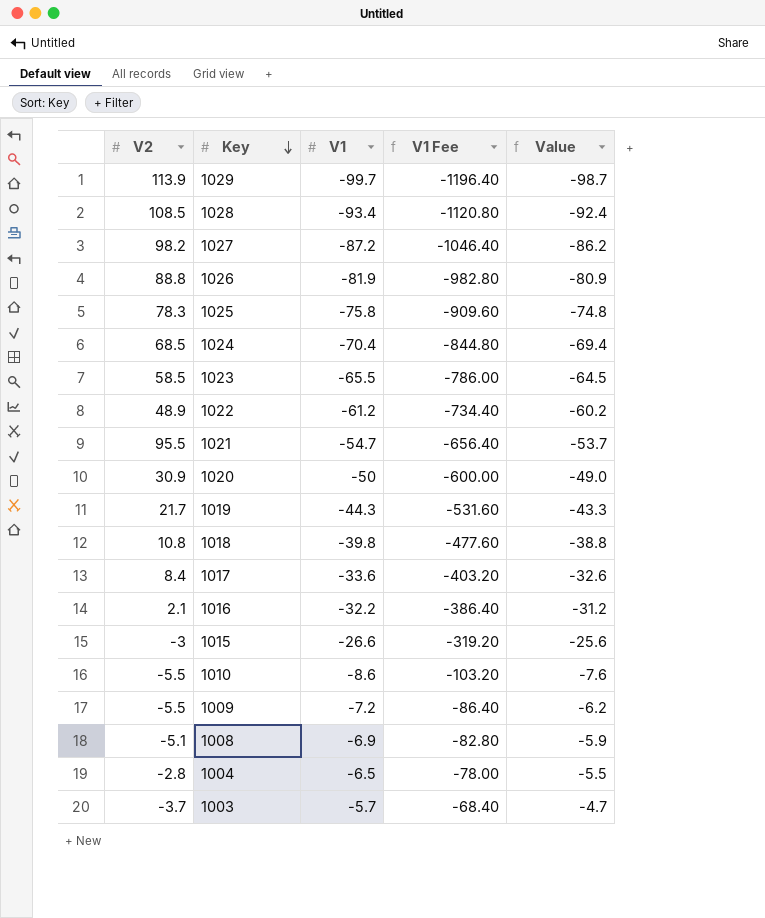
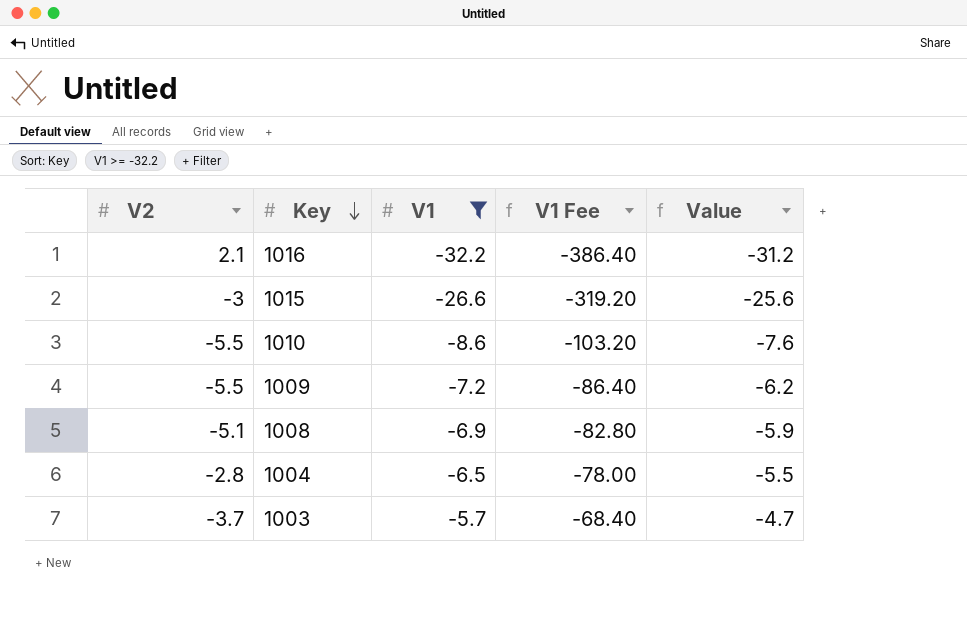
filter: none -> V1 >= -32.2

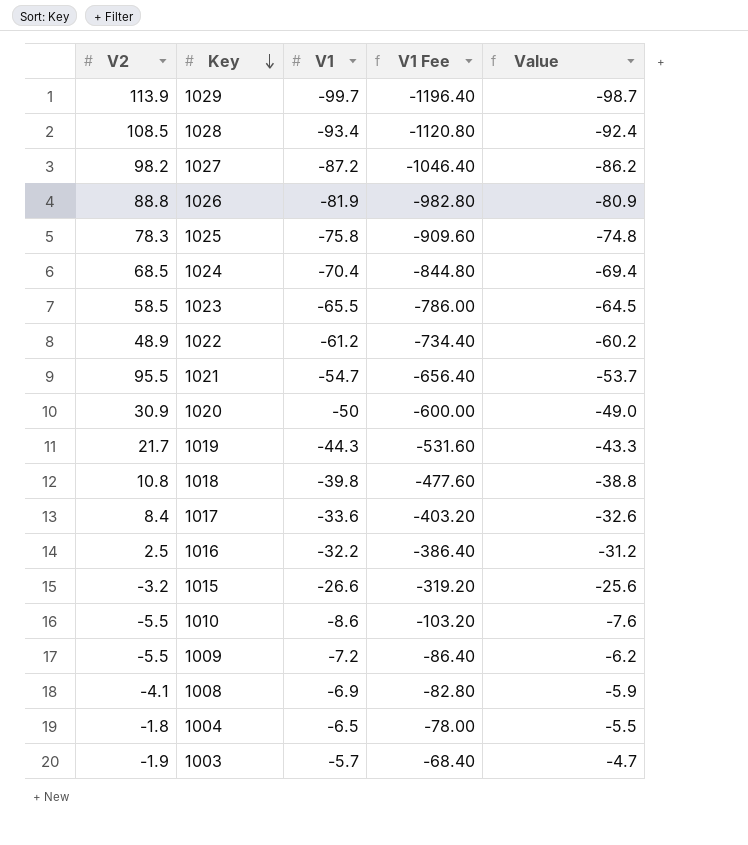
filter: V1 >= -32.2 -> none
1016 | V2: 2.1 -> 2.5
1015 | V2: -3 -> -3.2
1008 | V2: -5.1 -> -4.1
1004 | V2: -2.8 -> -1.8
1003 | V2: -3.7 -> -1.9

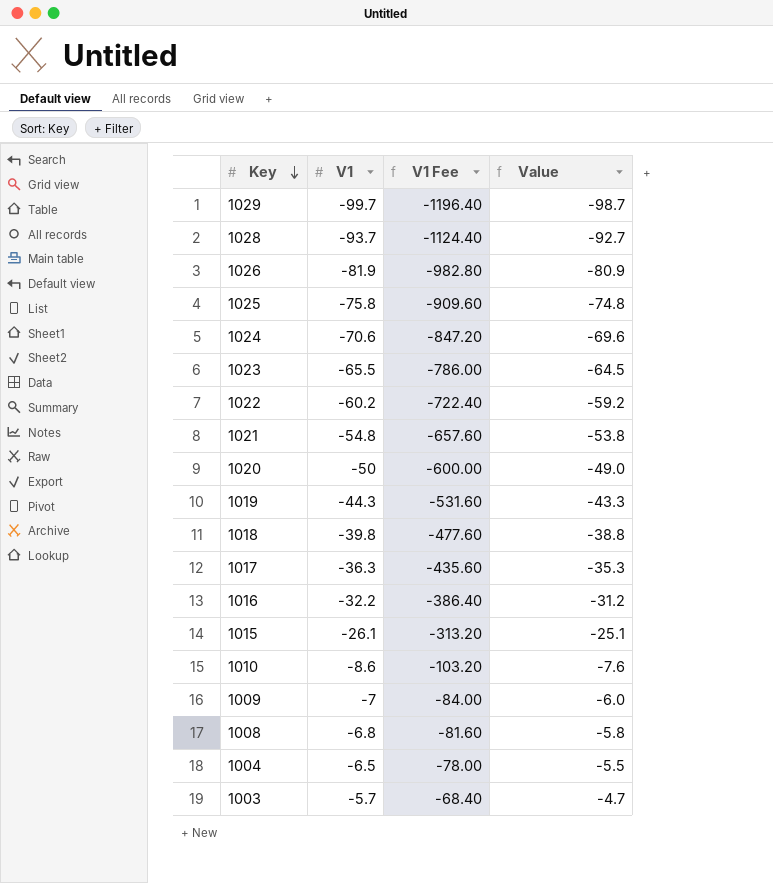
column V2 | position: 1 -> none
row 1027: 98.2 | -87.2 | -1046.40 | -86.2 -> none
1028 | V1: -93.4 -> -93.7
1028 | V1 Fee: -1120.80 -> -1124.40
1028 | Value: -92.4 -> -92.7
1024 | V1: -70.4 -> -70.6
1024 | V1 Fee: -844.80 -> -847.20
1024 | Value: -69.4 -> -69.6
1022 | V1: -61.2 -> -60.2
1022 | V1 Fee: -734.40 -> -722.40
1022 | Value: -60.2 -> -59.2
1021 | V1: -54.7 -> -54.8
1021 | V1 Fee: -656.40 -> -657.60
1021 | Value: -53.7 -> -53.8
1017 | V1: -33.6 -> -36.3
1017 | V1 Fee: -403.20 -> -435.60
1017 | Value: -32.6 -> -35.3
1015 | V1: -26.6 -> -26.1
1015 | V1 Fee: -319.20 -> -313.20
1015 | Value: -25.6 -> -25.1
1009 | V1: -7.2 -> -7
1009 | V1 Fee: -86.40 -> -84.00
1009 | Value: -6.2 -> -6.0
1008 | V1: -6.9 -> -6.8
1008 | V1 Fee: -82.80 -> -81.60
1008 | Value: -5.9 -> -5.8

